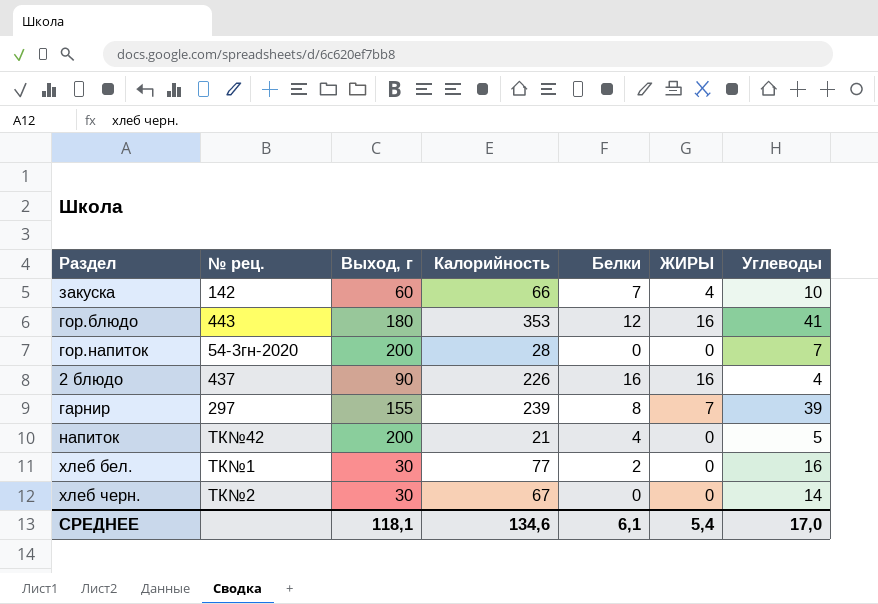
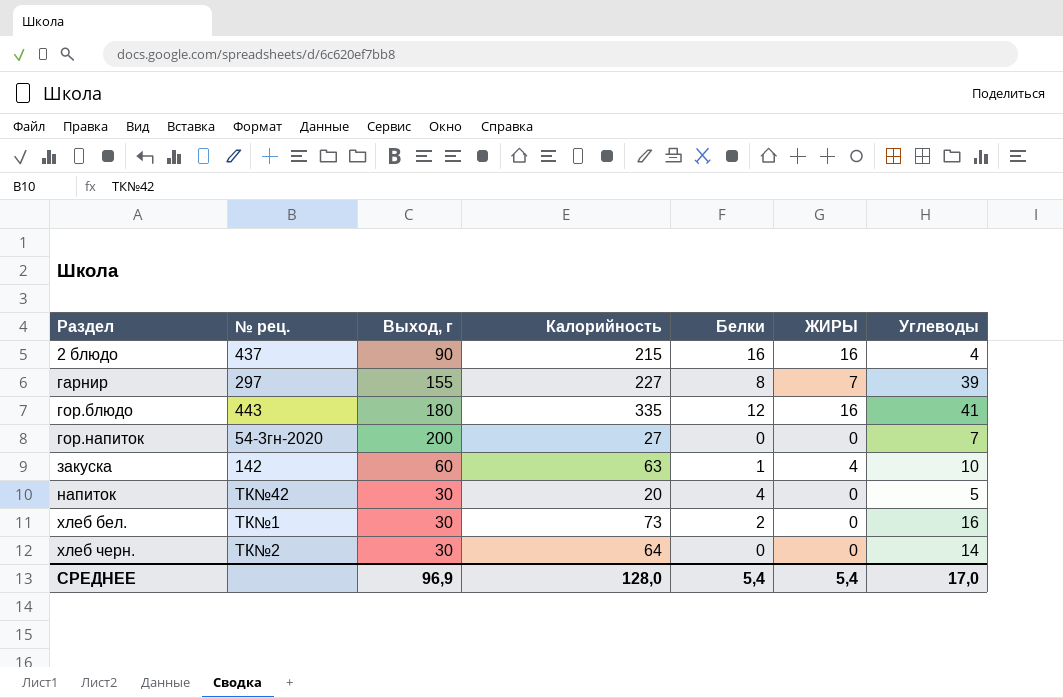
row order: none -> Раздел ascending
2 блюдо | Калорийность: 226 -> 215
гарнир | Калорийность: 239 -> 227
гор.блюдо | Калорийность: 353 -> 335
гор.напиток | Калорийность: 28 -> 27
закуска | Калорийность: 66 -> 63
закуска | Белки: 7 -> 1
напиток | Выход, г: 200 -> 30
напиток | Калорийность: 21 -> 20
хлеб бел. | Калорийность: 77 -> 73
хлеб черн. | Калорийность: 67 -> 64
СРЕДНЕЕ | Выход, г: 118,1 -> 96,9
СРЕДНЕЕ | Калорийность: 134,6 -> 128,0
СРЕДНЕЕ | Белки: 6,1 -> 5,4

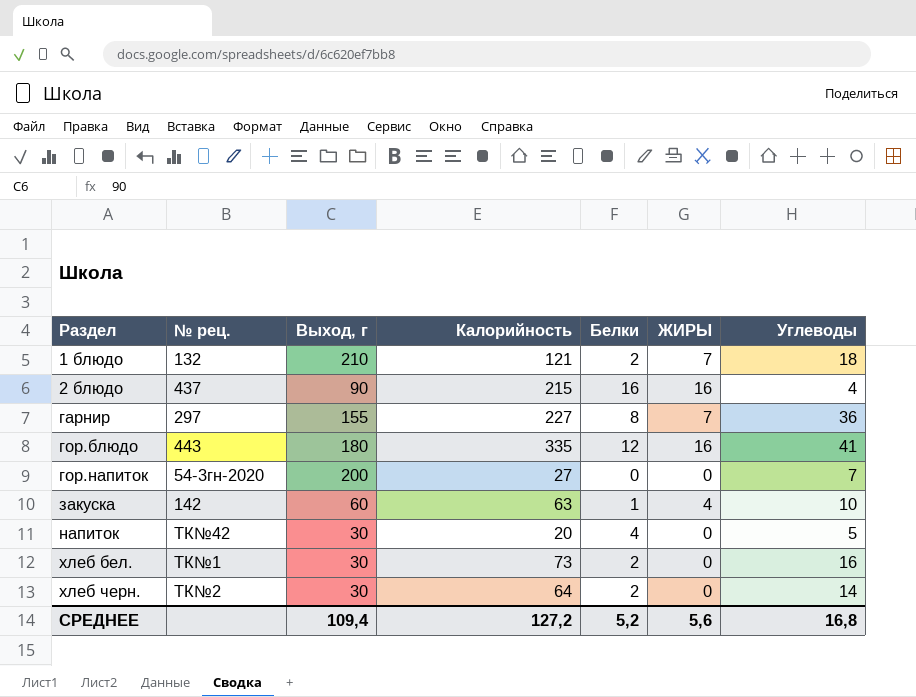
row 1 блюдо: none -> 132 | 210 | 121 | 2 | 7 | 18
гарнир | Углеводы: 39 -> 36
хлеб черн. | Белки: 0 -> 2
СРЕДНЕЕ | Выход, г: 96,9 -> 109,4
СРЕДНЕЕ | Калорийность: 128,0 -> 127,2
СРЕДНЕЕ | Белки: 5,4 -> 5,2
СРЕДНЕЕ | ЖИРЫ: 5,4 -> 5,6
СРЕДНЕЕ | Углеводы: 17,0 -> 16,8

